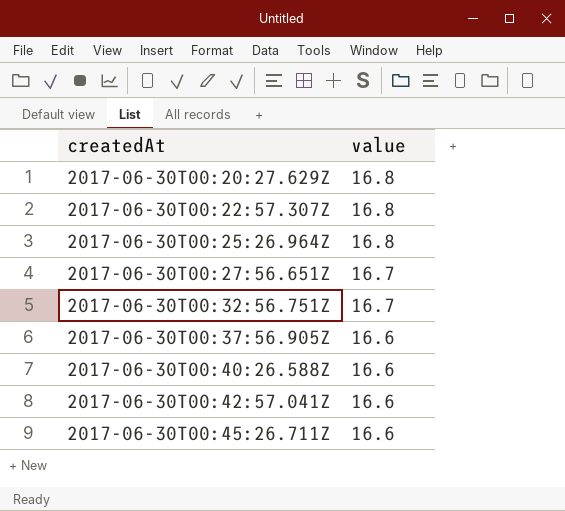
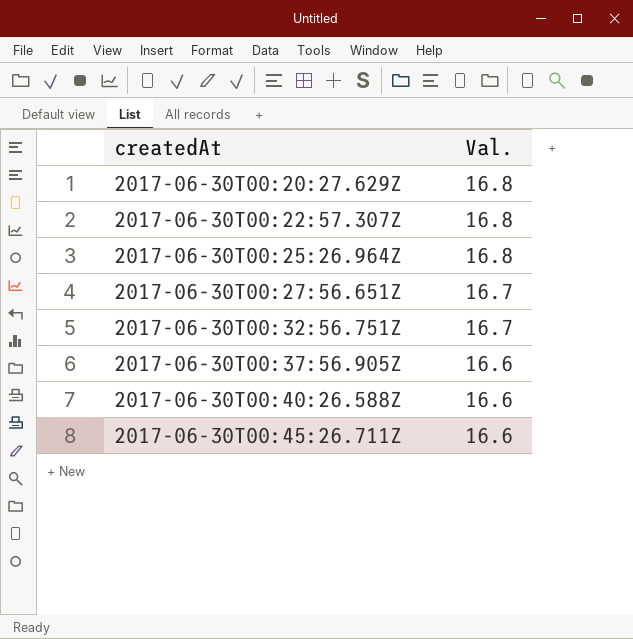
column name: value -> Val.
row 2017-06-30T00:42:57.041Z: 16.6 -> none

